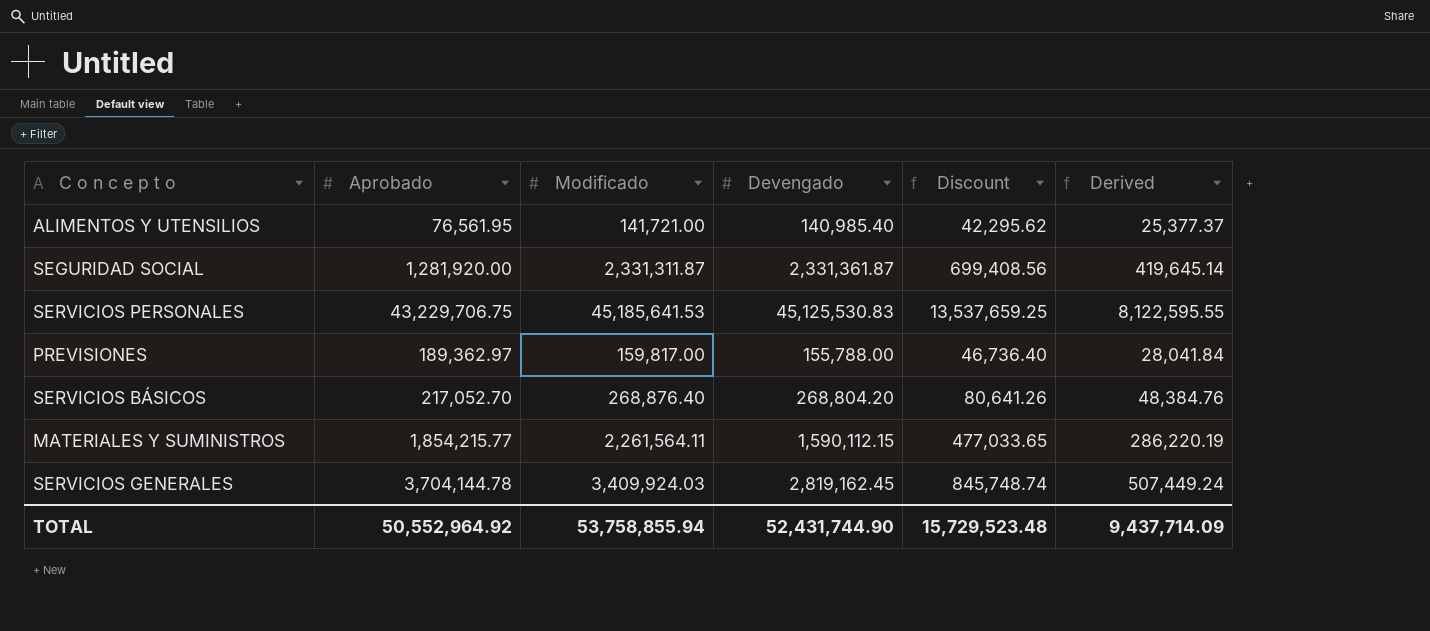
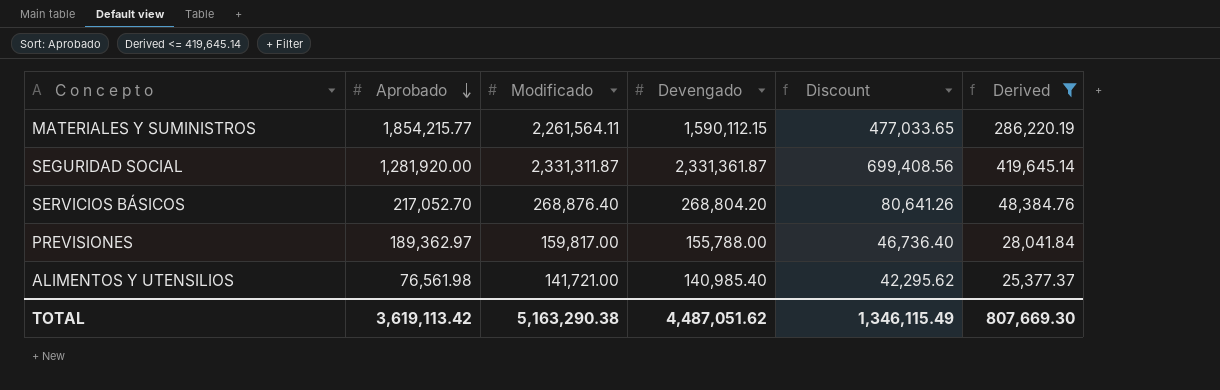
filter: none -> Derived <= 419,645.14
row order: none -> Aprobado descending
ALIMENTOS Y UTENSILIOS | Aprobado: 76,561.95 -> 76,561.98
TOTAL | Aprobado: 50,552,964.92 -> 3,619,113.42
TOTAL | Modificado: 53,758,855.94 -> 5,163,290.38
TOTAL | Devengado: 52,431,744.90 -> 4,487,051.62
TOTAL | Discount: 15,729,523.48 -> 1,346,115.49
TOTAL | Derived: 9,437,714.09 -> 807,669.30

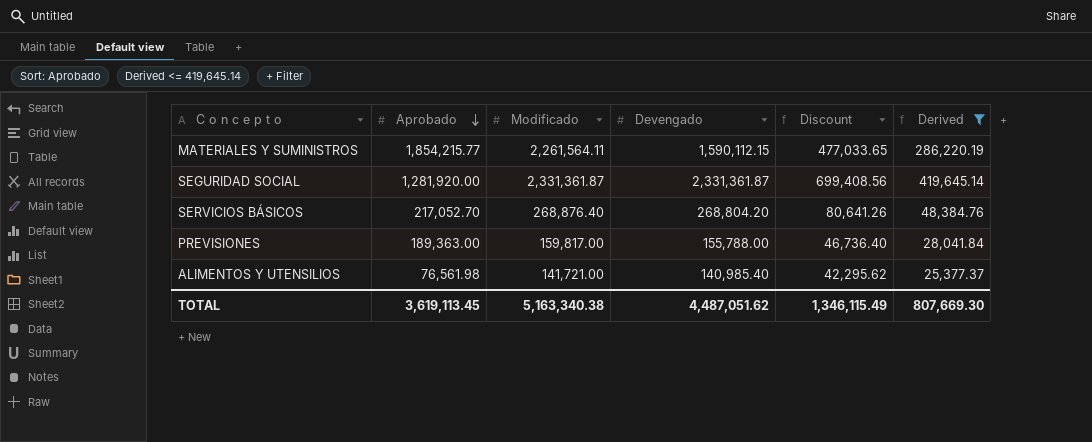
SEGURIDAD SOCIAL | Modificado: 2,331,311.87 -> 2,331,361.87
PREVISIONES | Aprobado: 189,362.97 -> 189,363.00
TOTAL | Aprobado: 3,619,113.42 -> 3,619,113.45
TOTAL | Modificado: 5,163,290.38 -> 5,163,340.38

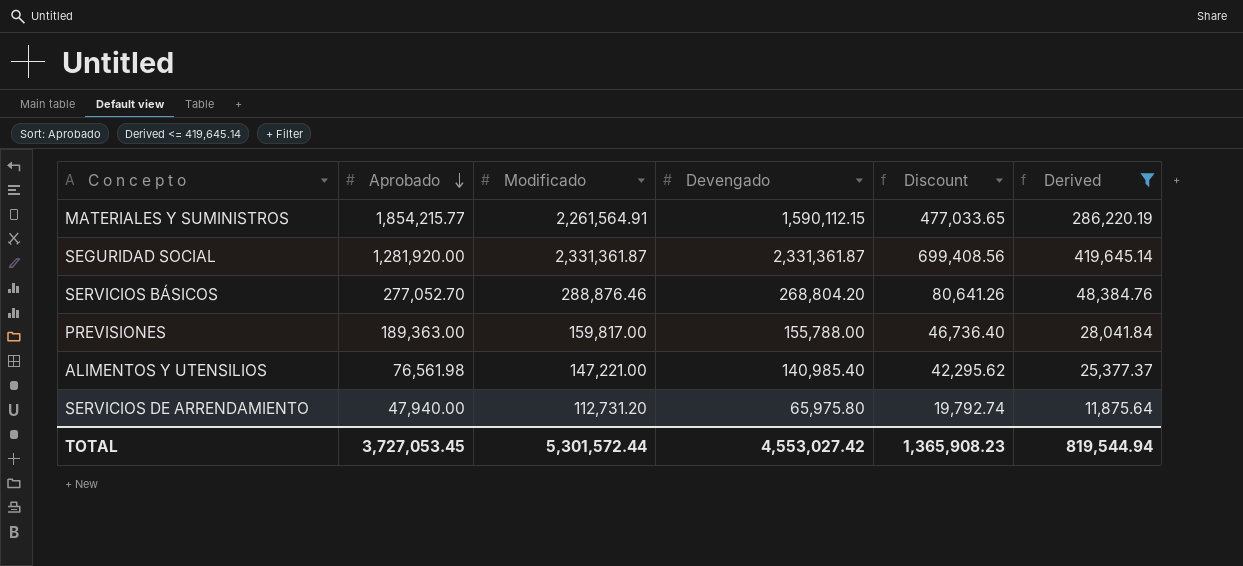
MATERIALES Y SUMINISTROS | Modificado: 2,261,564.11 -> 2,261,564.91
SERVICIOS BÁSICOS | Aprobado: 217,052.70 -> 277,052.70
SERVICIOS BÁSICOS | Modificado: 268,876.40 -> 288,876.46
ALIMENTOS Y UTENSILIOS | Modificado: 141,721.00 -> 147,221.00
row SERVICIOS DE ARRENDAMIENTO: none -> 47,940.00 | 112,731.20 | 65,975.80 | 19,792.74 | 11,875.64
TOTAL | Aprobado: 3,619,113.45 -> 3,727,053.45
TOTAL | Modificado: 5,163,340.38 -> 5,301,572.44
TOTAL | Devengado: 4,487,051.62 -> 4,553,027.42
TOTAL | Discount: 1,346,115.49 -> 1,365,908.23
TOTAL | Derived: 807,669.30 -> 819,544.94

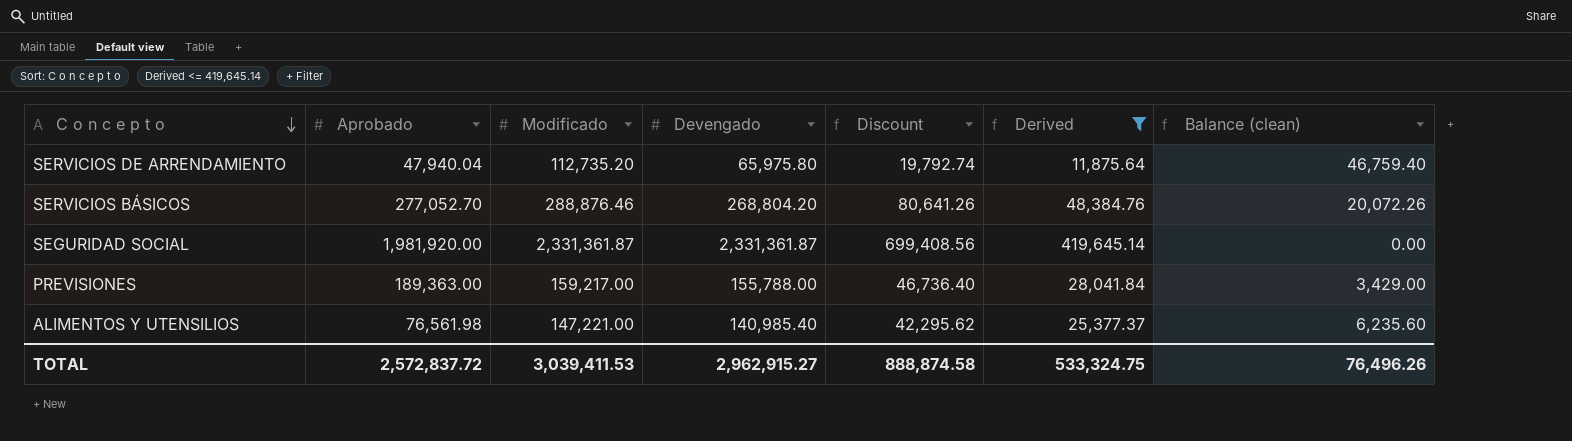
row order: Aprobado descending -> C o n c e p t o descending
column Balance (clean) | formula: none -> [Modificado] - [Devengado]
row MATERIALES Y SUMINISTROS: 1,854,215.77 | 2,261,564.91 | 1,590,112.15 | 477,033.65 | 286,220.19 -> none
SERVICIOS DE ARRENDAMIENTO | Aprobado: 47,940.00 -> 47,940.04
SERVICIOS DE ARRENDAMIENTO | Modificado: 112,731.20 -> 112,735.20
SEGURIDAD SOCIAL | Aprobado: 1,281,920.00 -> 1,981,920.00
PREVISIONES | Modificado: 159,817.00 -> 159,217.00
TOTAL | Aprobado: 3,727,053.45 -> 2,572,837.72
TOTAL | Modificado: 5,301,572.44 -> 3,039,411.53
TOTAL | Devengado: 4,553,027.42 -> 2,962,915.27
TOTAL | Discount: 1,365,908.23 -> 888,874.58
TOTAL | Derived: 819,544.94 -> 533,324.75

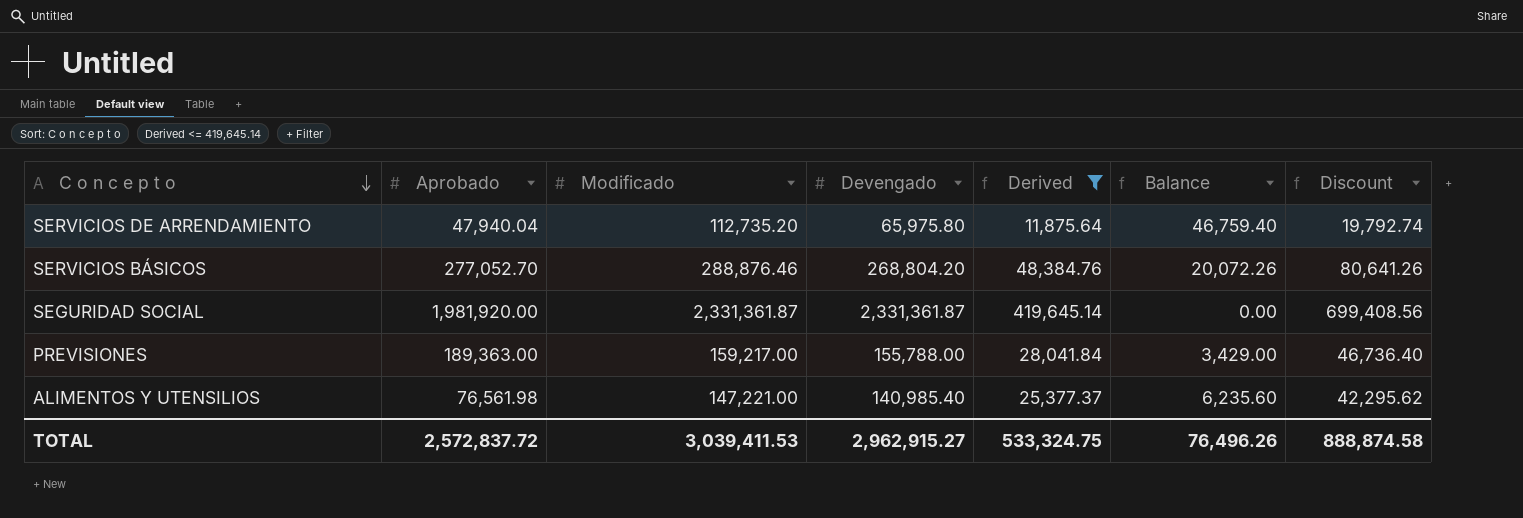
column name: Balance (clean) -> Balance
column Discount | position: 5 -> 7

